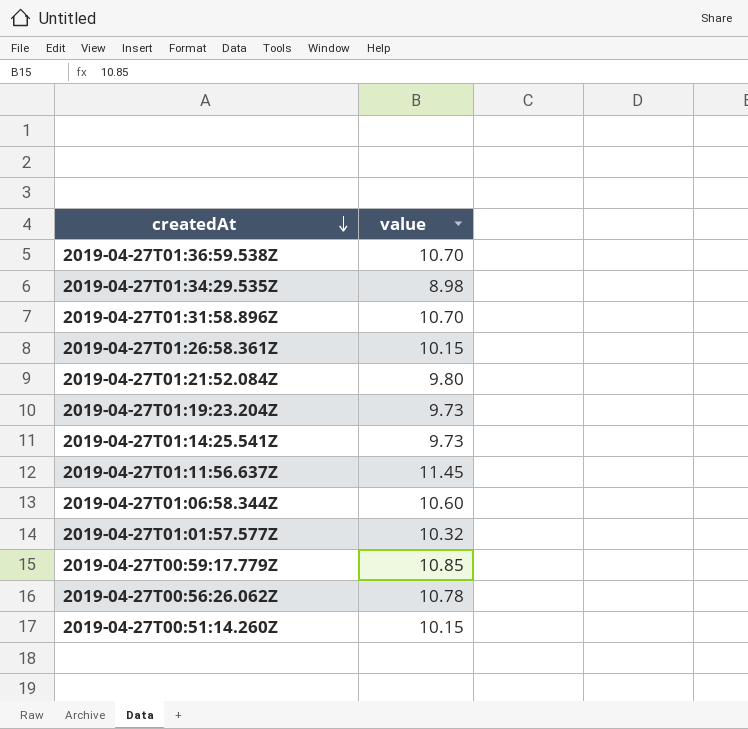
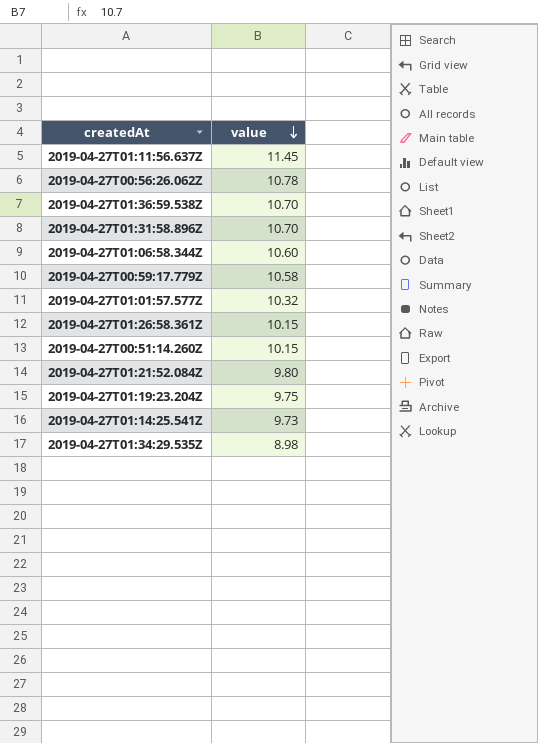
row order: createdAt descending -> value descending
2019-04-27T00:59:17.779Z | value: 10.85 -> 10.58
2019-04-27T01:19:23.204Z | value: 9.73 -> 9.75

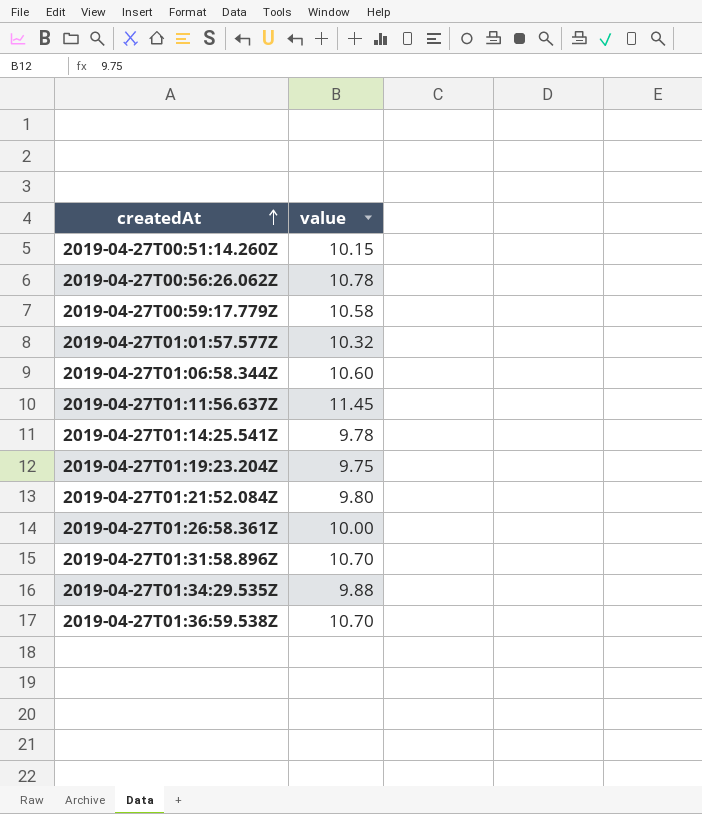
row order: value descending -> createdAt ascending
2019-04-27T01:14:25.541Z | value: 9.73 -> 9.78
2019-04-27T01:26:58.361Z | value: 10.15 -> 10.00
2019-04-27T01:34:29.535Z | value: 8.98 -> 9.88

